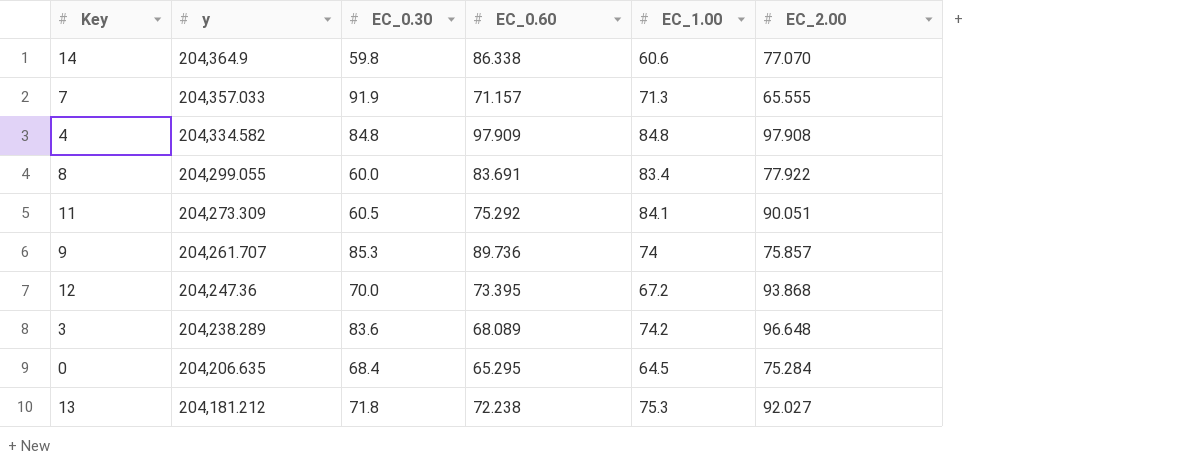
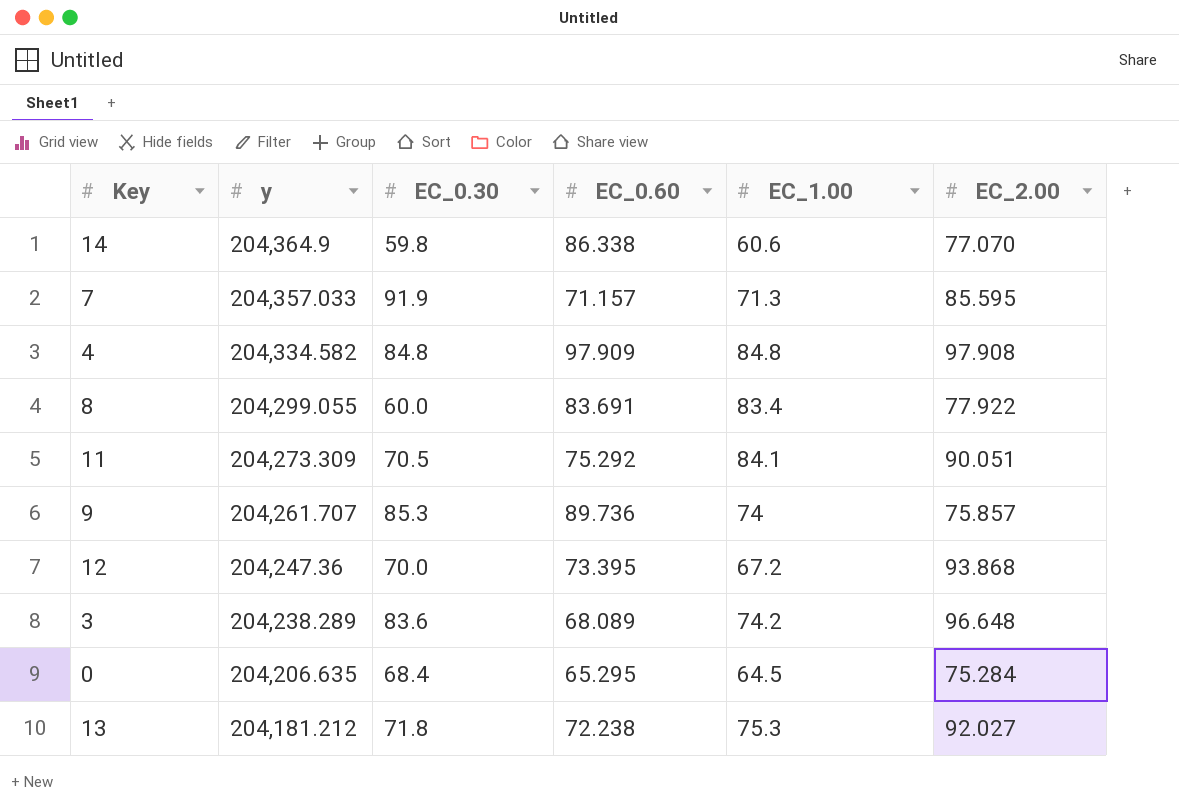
7 | EC_2.00: 65.555 -> 85.595
11 | EC_0.30: 60.5 -> 70.5

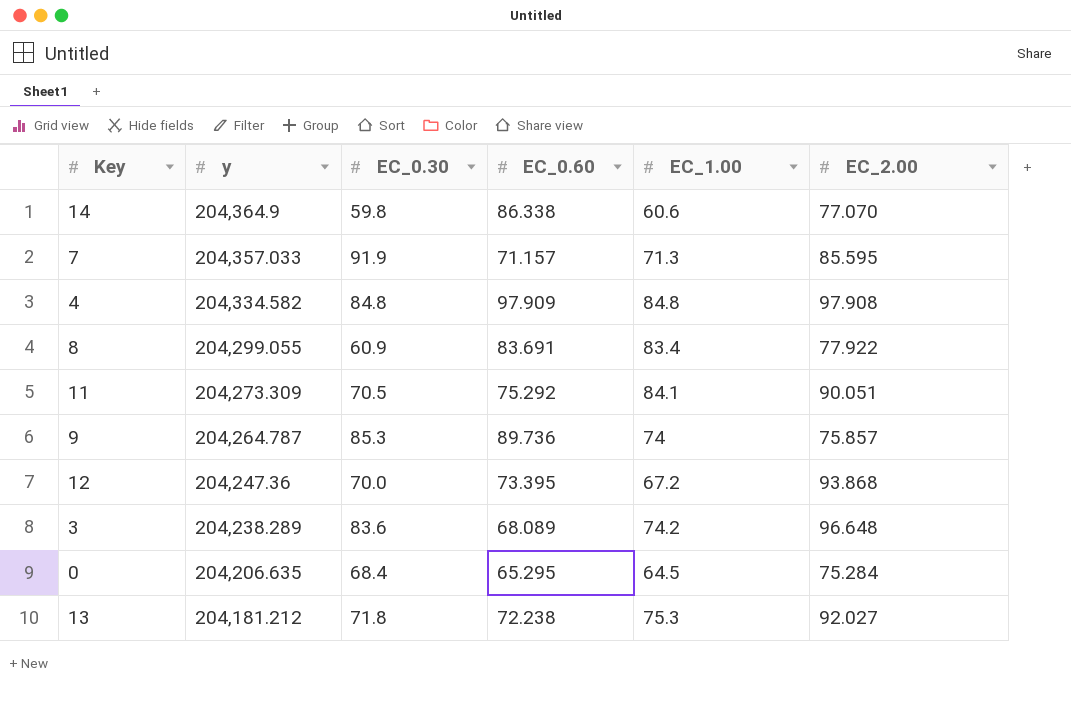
8 | EC_0.30: 60.0 -> 60.9
9 | y: 204,261.707 -> 204,264.787

